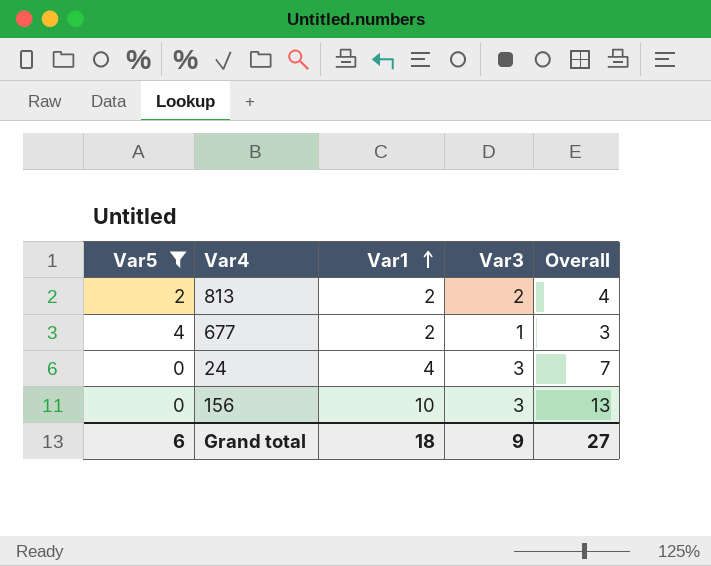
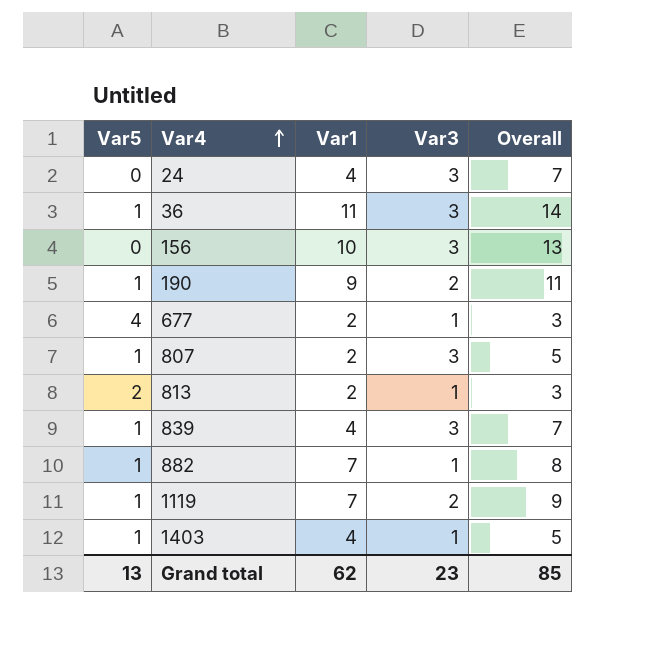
filter: Var5 != 1 -> none
row order: Var1 ascending -> Var4 ascending
813 | Var3: 2 -> 1
813 | Overall: 4 -> 3
Grand total | Var5: 6 -> 13
Grand total | Var1: 18 -> 62
Grand total | Var3: 9 -> 23
Grand total | Overall: 27 -> 85

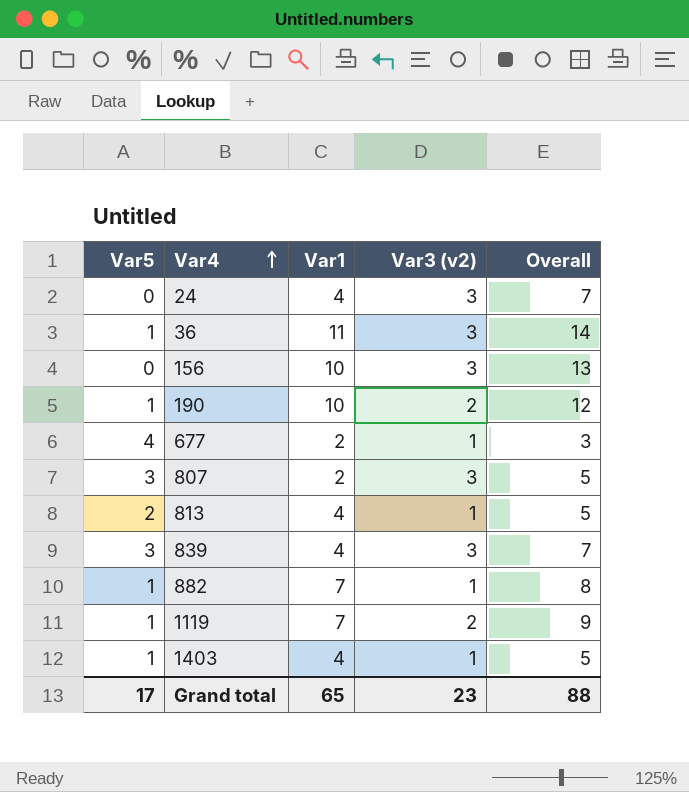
column name: Var3 -> Var3 (v2)
190 | Var1: 9 -> 10
190 | Overall: 11 -> 12
807 | Var5: 1 -> 3
813 | Var1: 2 -> 4
813 | Overall: 3 -> 5
839 | Var5: 1 -> 3
Grand total | Var5: 13 -> 17
Grand total | Var1: 62 -> 65
Grand total | Overall: 85 -> 88

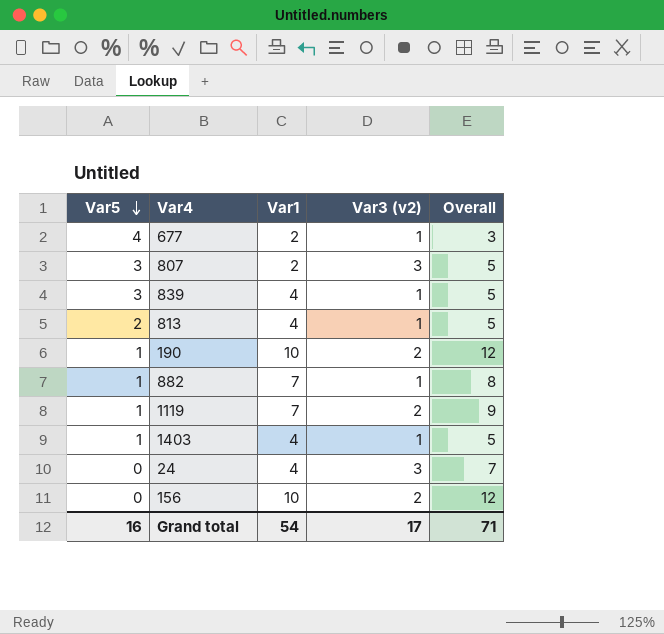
row order: Var4 ascending -> Var5 descending
row 36: 1 | 11 | 3 | 14 -> none
839 | Var3 (v2): 3 -> 1
839 | Overall: 7 -> 5
156 | Var3 (v2): 3 -> 2
156 | Overall: 13 -> 12
Grand total | Var5: 17 -> 16
Grand total | Var1: 65 -> 54
Grand total | Var3 (v2): 23 -> 17
Grand total | Overall: 88 -> 71

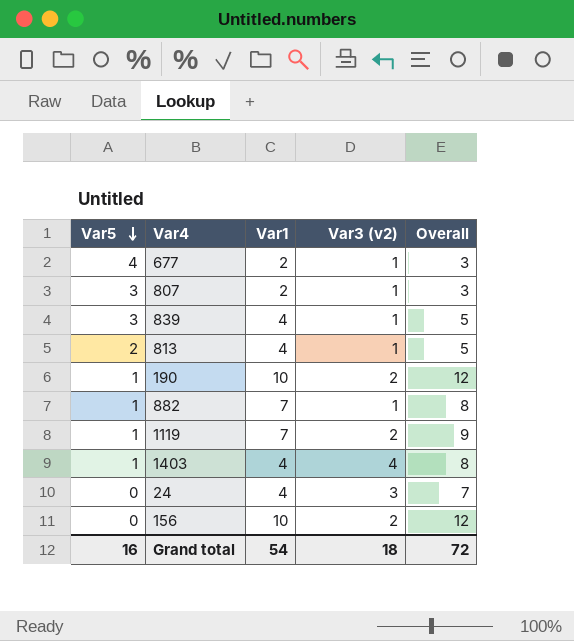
807 | Var3 (v2): 3 -> 1
807 | Overall: 5 -> 3
1403 | Var3 (v2): 1 -> 4
1403 | Overall: 5 -> 8
Grand total | Var3 (v2): 17 -> 18
Grand total | Overall: 71 -> 72

